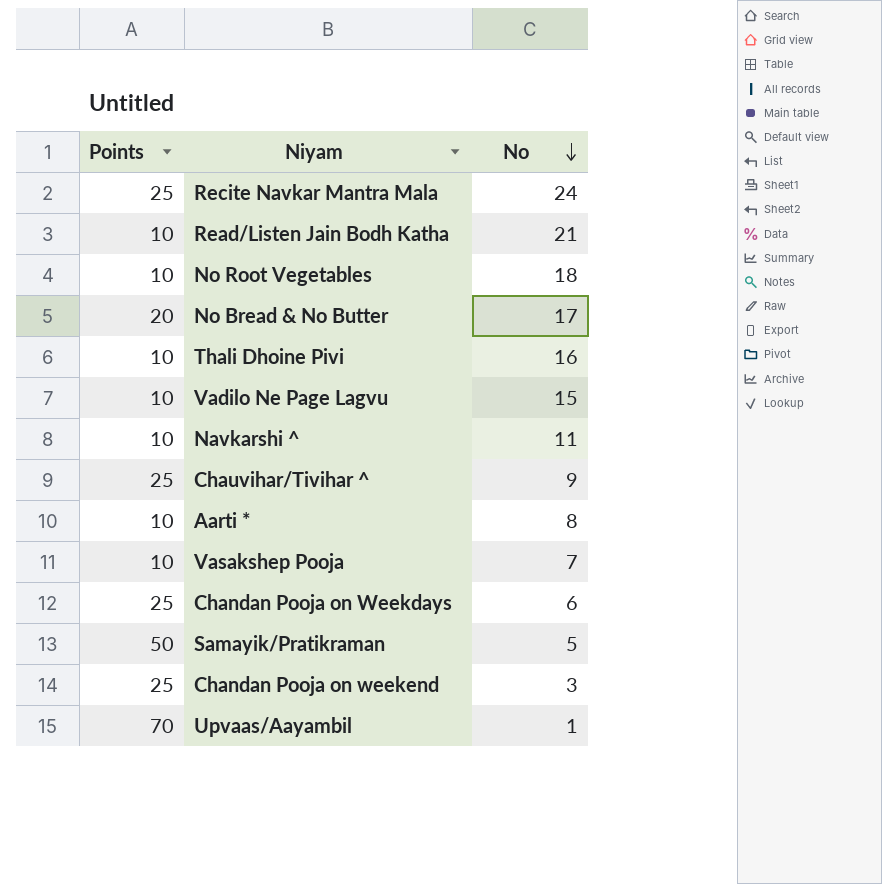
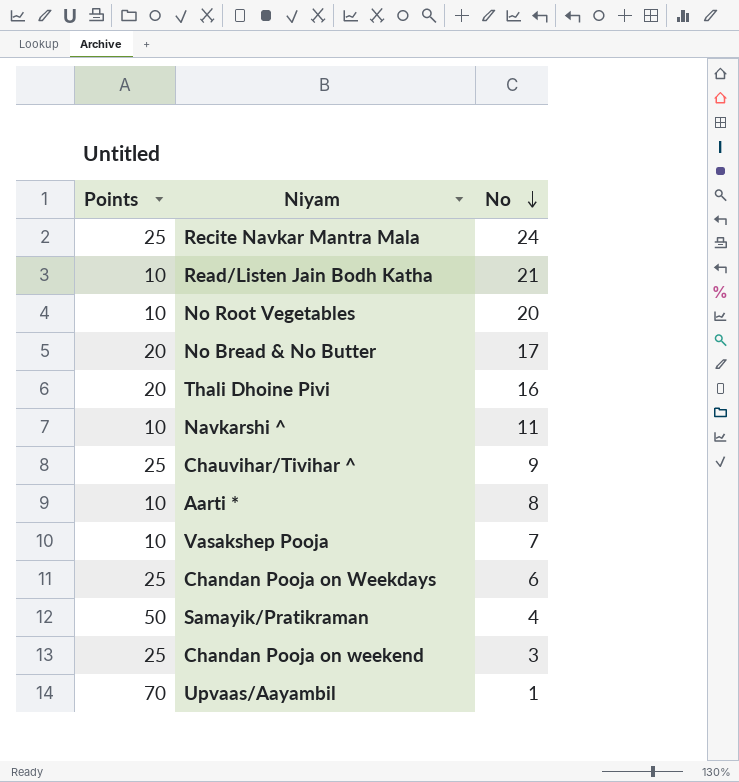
row Vadilo Ne Page Lagvu: 10 | 15 -> none
No Root Vegetables | No: 18 -> 20
Thali Dhoine Pivi | Points: 10 -> 20
Samayik/Pratikraman | No: 5 -> 4

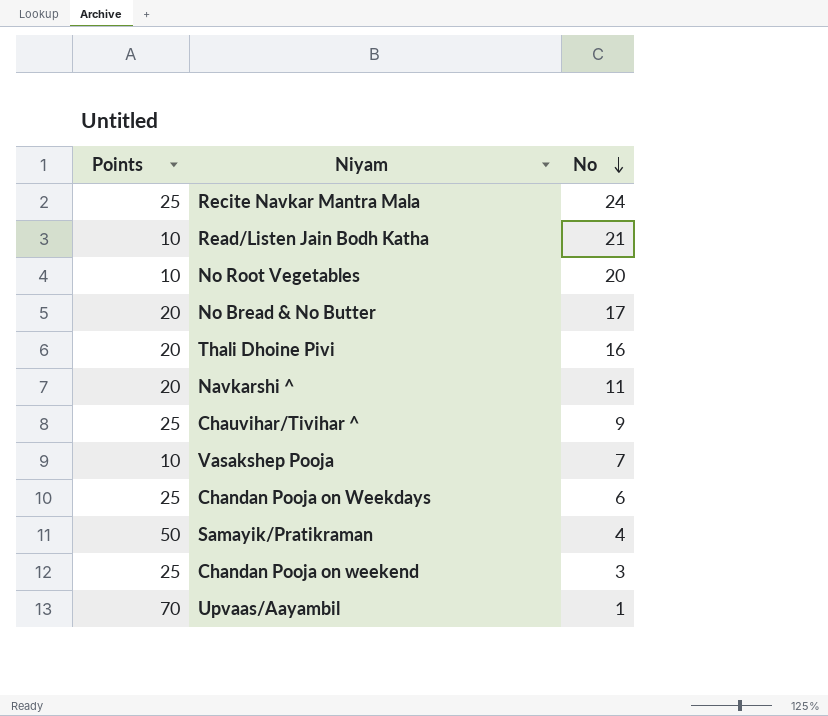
row Aarti *: 10 | 8 -> none
Navkarshi ^ | Points: 10 -> 20

